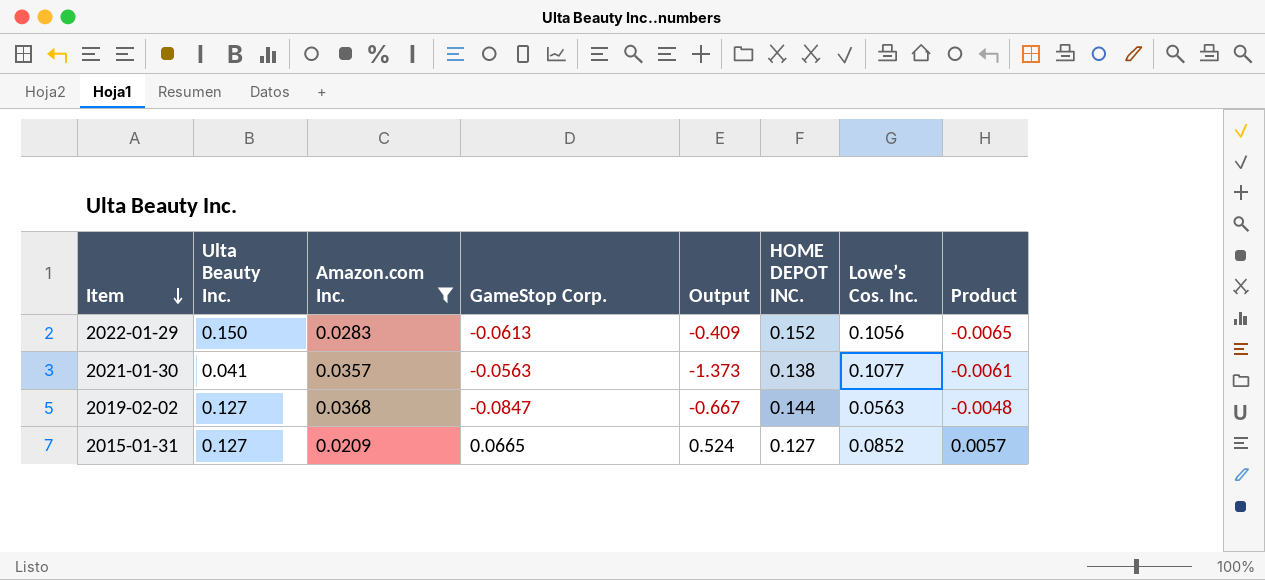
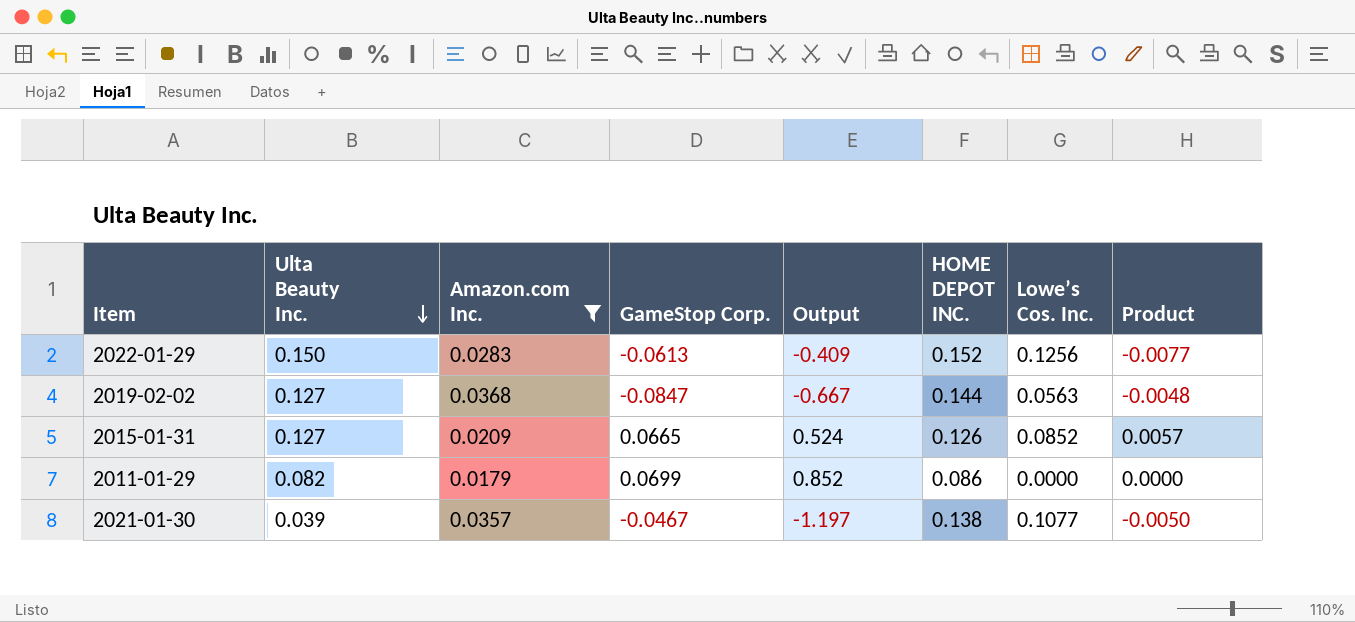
row order: Item descending -> Ulta Beauty Inc. descending
2022-01-29 | Lowe’s Cos. Inc.: 0.1056 -> 0.1256
2022-01-29 | Product: -0.0065 -> -0.0077
2015-01-31 | HOME DEPOT INC.: 0.127 -> 0.126
row 2011-01-29: none -> 0.082 | 0.0179 | 0.0699 | 0.852 | 0.086 | 0.0000 | 0.0000
2021-01-30 | Ulta Beauty Inc.: 0.041 -> 0.039
2021-01-30 | GameStop Corp.: -0.0563 -> -0.0467
2021-01-30 | Output: -1.373 -> -1.197
2021-01-30 | Product: -0.0061 -> -0.0050

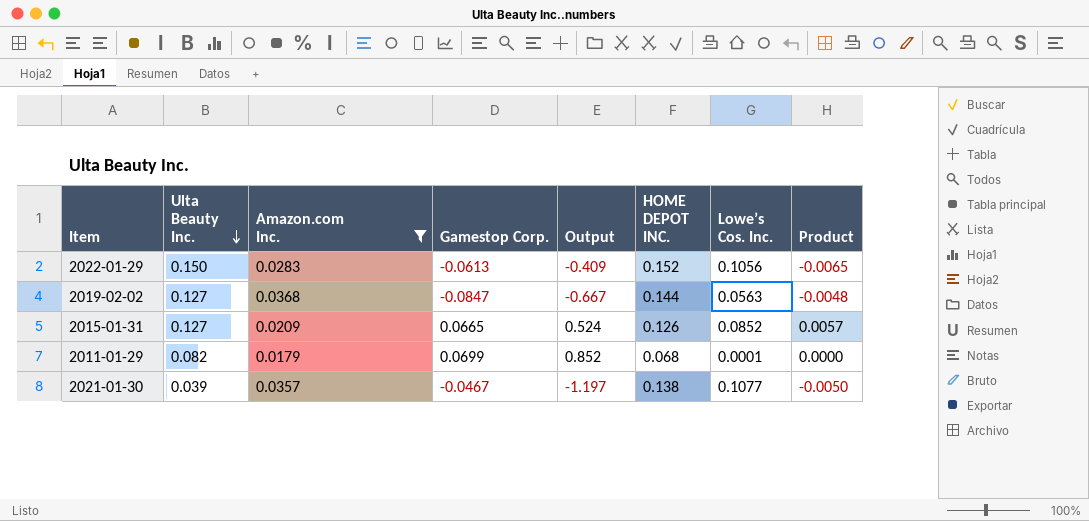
column name: GameStop Corp. -> Gamestop Corp.
2022-01-29 | Lowe’s Cos. Inc.: 0.1256 -> 0.1056
2022-01-29 | Product: -0.0077 -> -0.0065
2011-01-29 | HOME DEPOT INC.: 0.086 -> 0.068
2011-01-29 | Lowe’s Cos. Inc.: 0.0000 -> 0.0001

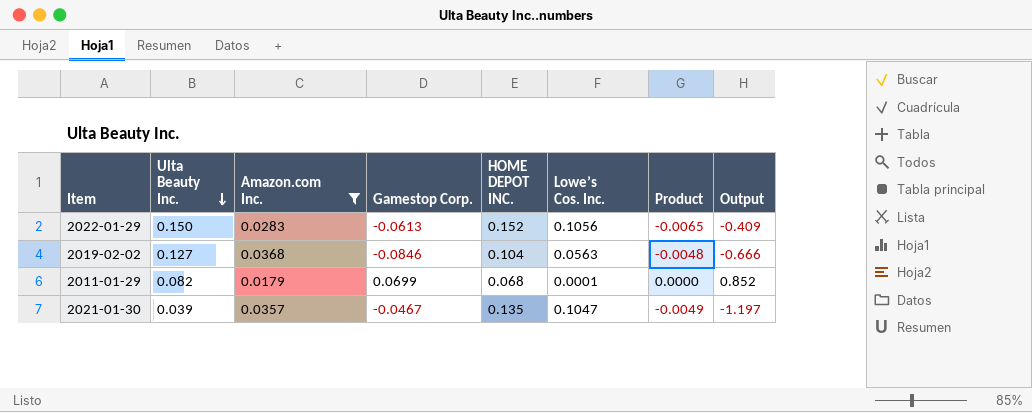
column Output | position: 5 -> 8
row 2015-01-31: 0.127 | 0.0209 | 0.0665 | 0.524 | 0.126 | 0.0852 | 0.0057 -> none
2019-02-02 | Gamestop Corp.: -0.0847 -> -0.0846
2019-02-02 | HOME DEPOT INC.: 0.144 -> 0.104
2019-02-02 | Output: -0.667 -> -0.666
2021-01-30 | HOME DEPOT INC.: 0.138 -> 0.135
2021-01-30 | Lowe’s Cos. Inc.: 0.1077 -> 0.1047
2021-01-30 | Product: -0.0050 -> -0.0049

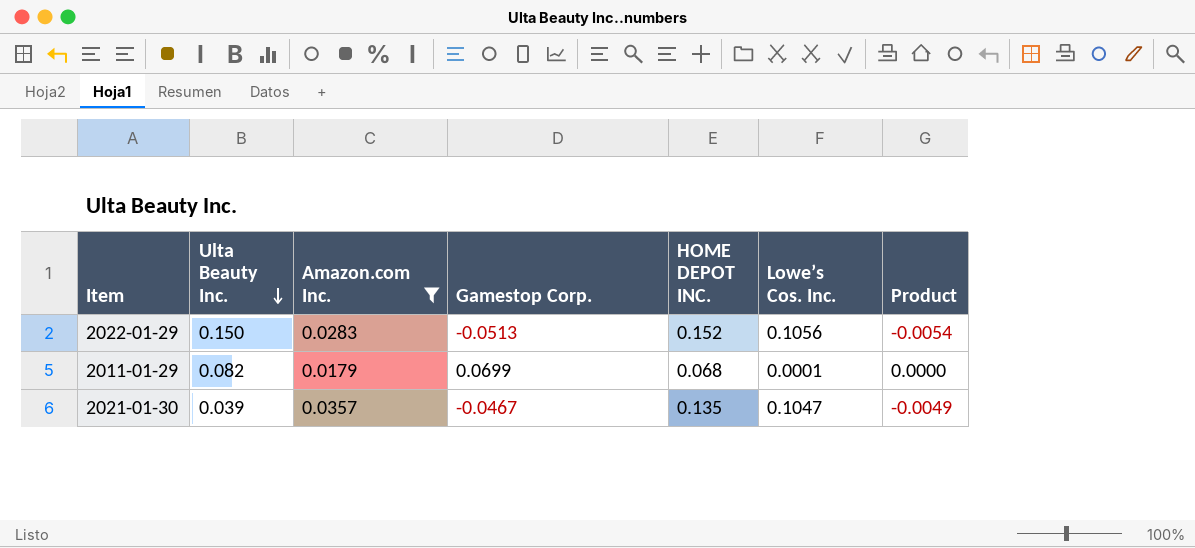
column Output | formula: [Gamestop Corp.] / [Ulta Beauty Inc.] -> none
row 2019-02-02: 0.127 | 0.0368 | -0.0846 | 0.104 | 0.0563 | -0.0048 | -0.666 -> none
2022-01-29 | Gamestop Corp.: -0.0613 -> -0.0513
2022-01-29 | Product: -0.0065 -> -0.0054

